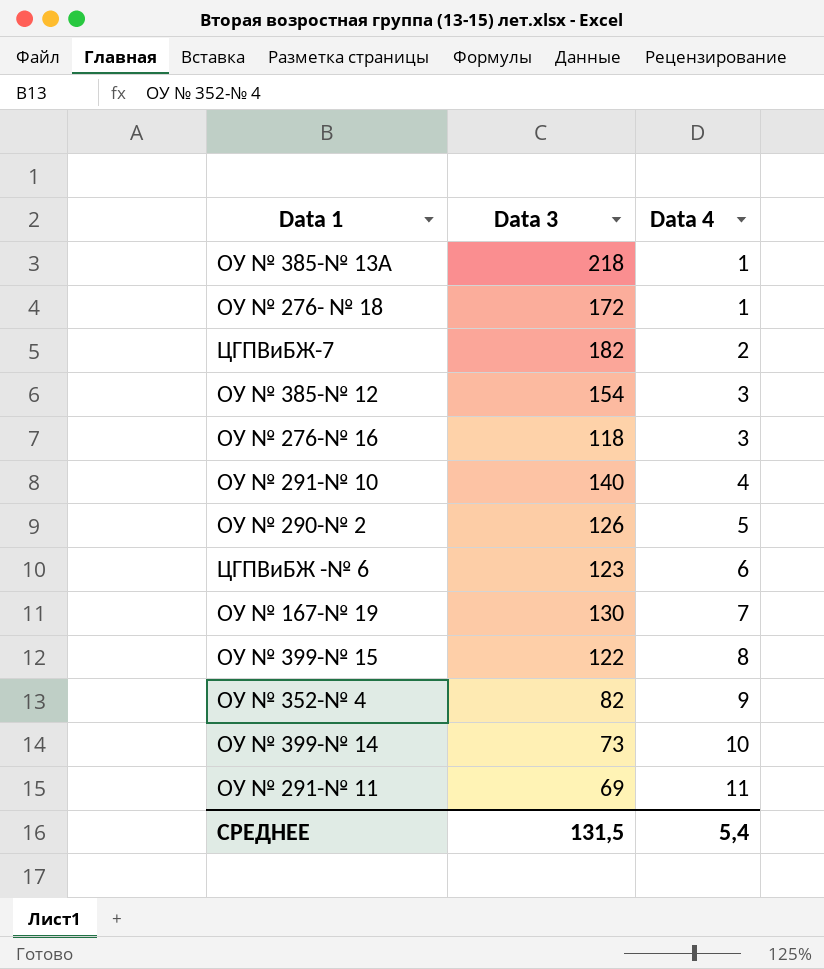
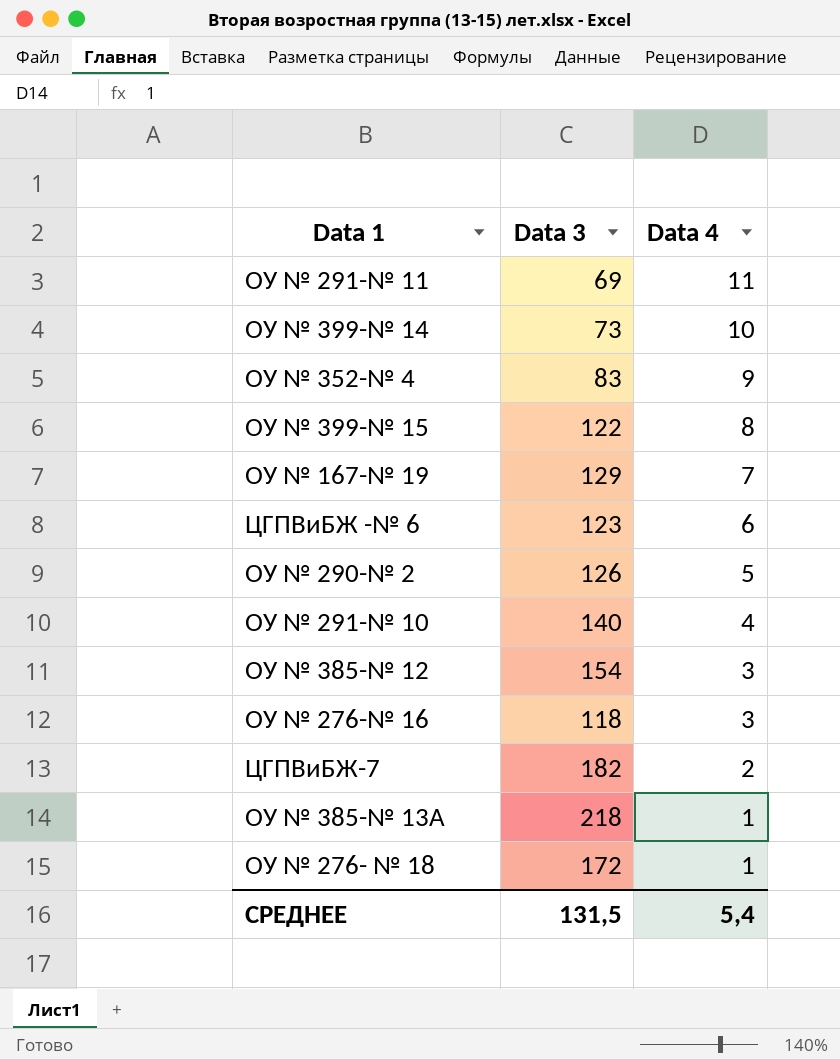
row order: Data 4 ascending -> Data 4 descending
ОУ № 352-№ 4 | Data 3: 82 -> 83
ОУ № 167-№ 19 | Data 3: 130 -> 129

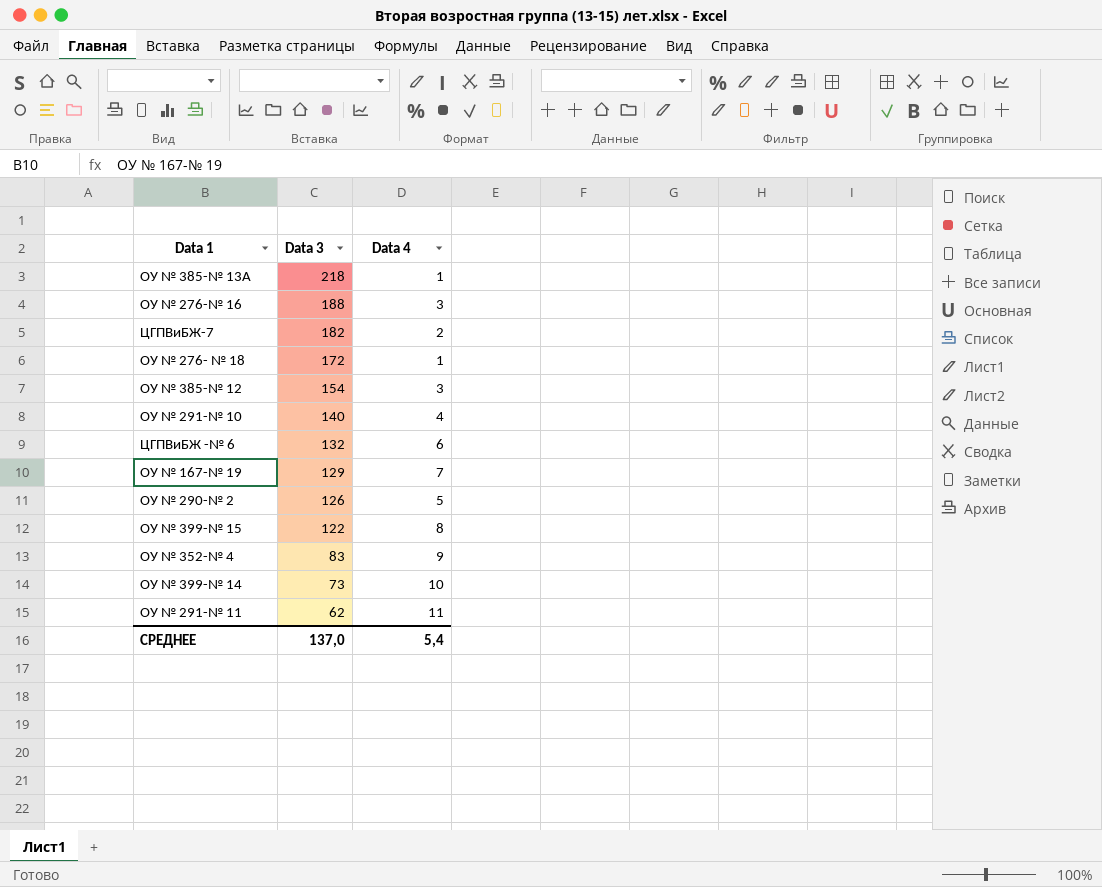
row order: Data 4 descending -> Data 3 descending
ОУ № 276-№ 16 | Data 3: 118 -> 188
ЦГПВиБЖ -№ 6 | Data 3: 123 -> 132
ОУ № 291-№ 11 | Data 3: 69 -> 62
СРЕДНЕЕ | Data 3: 131,5 -> 137,0

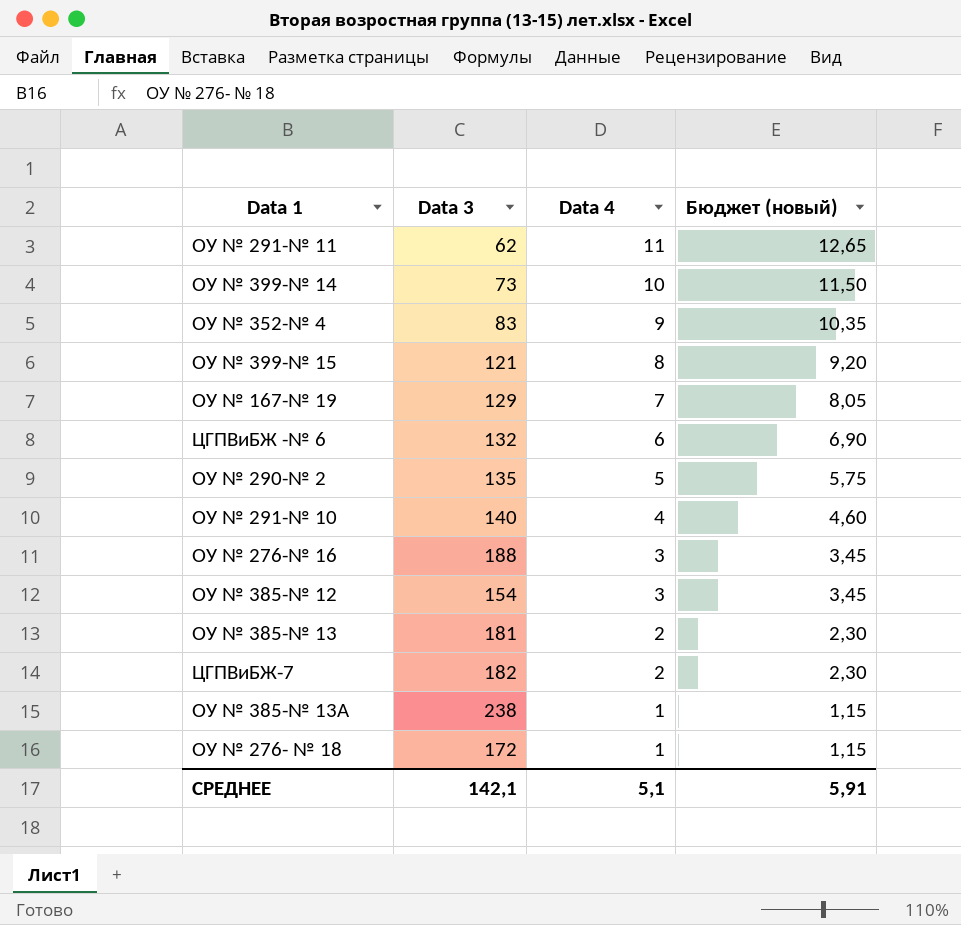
row order: Data 3 descending -> Data 4 descending
column Бюджет (новый) | formula: none -> [Data 4] * 1,15
ОУ № 399-№ 15 | Data 3: 122 -> 121
ОУ № 290-№ 2 | Data 3: 126 -> 135
row ОУ № 385-№ 13: none -> 181 | 2 | 2,30
ОУ № 385-№ 13А | Data 3: 218 -> 238
СРЕДНЕЕ | Data 3: 137,0 -> 142,1
СРЕДНЕЕ | Data 4: 5,4 -> 5,1

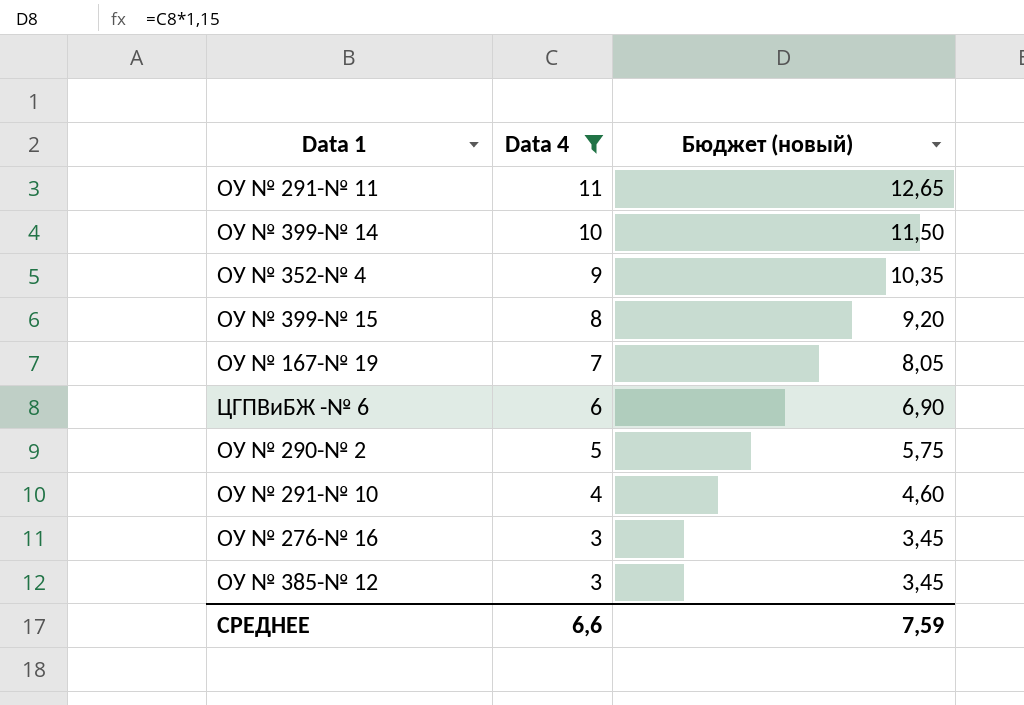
filter: none -> Data 4 >= 3
column Data 3 | position: 2 -> none
СРЕДНЕЕ | Data 4: 5,1 -> 6,6
СРЕДНЕЕ | Бюджет (новый): 5,91 -> 7,59

